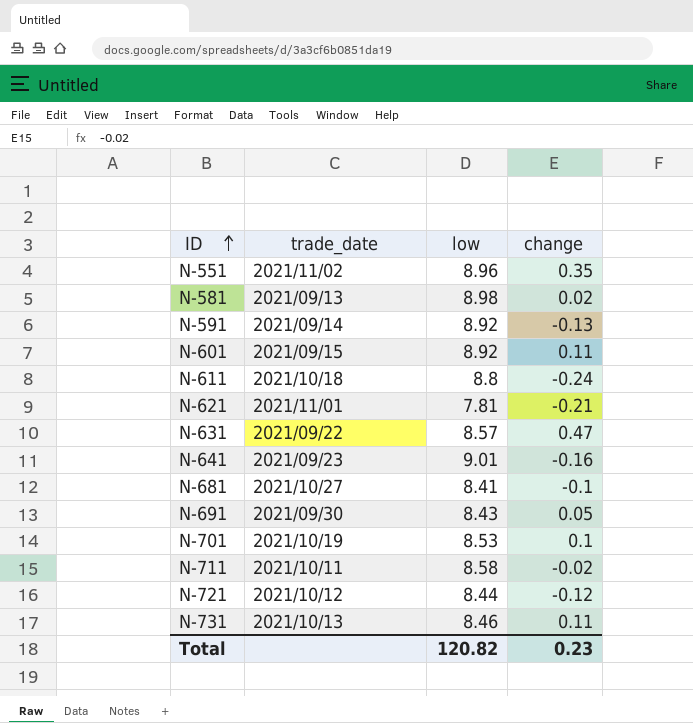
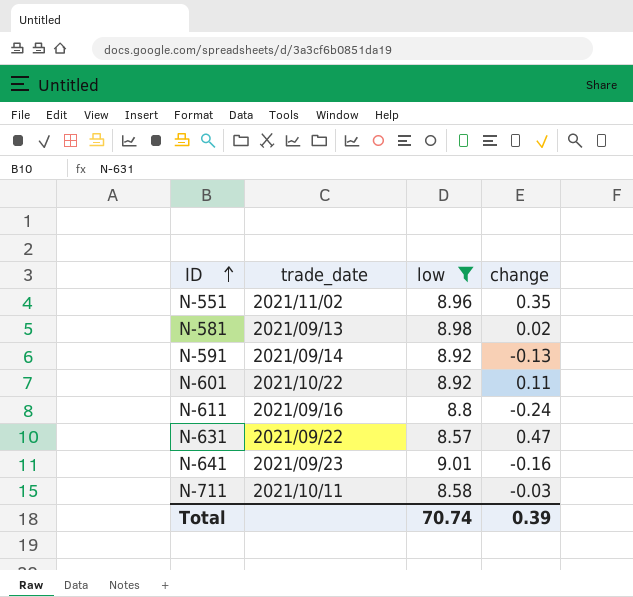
filter: none -> low >= 8.57
N-601 | trade_date: 2021/09/15 -> 2021/10/22
N-611 | trade_date: 2021/10/18 -> 2021/09/16
N-711 | change: -0.02 -> -0.03
Total | low: 120.82 -> 70.74
Total | change: 0.23 -> 0.39

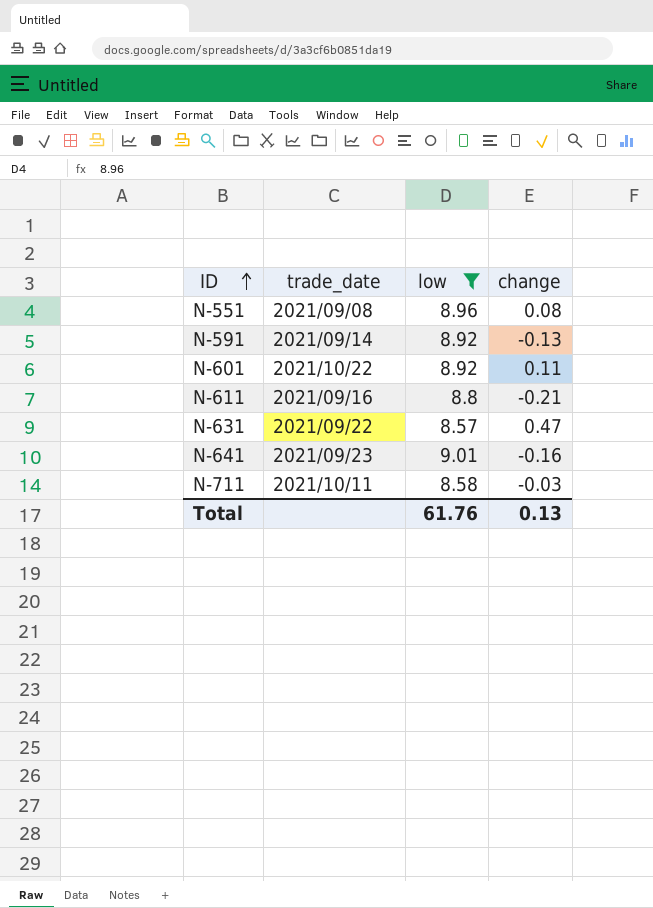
row N-581: 2021/09/13 | 8.98 | 0.02 -> none
N-551 | trade_date: 2021/11/02 -> 2021/09/08
N-551 | change: 0.35 -> 0.08
N-611 | change: -0.24 -> -0.21
Total | low: 70.74 -> 61.76
Total | change: 0.39 -> 0.13

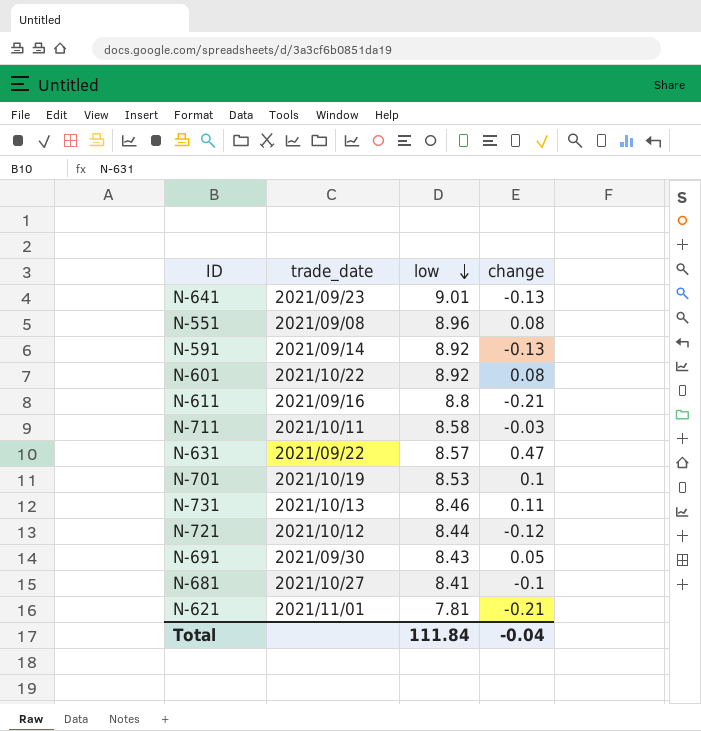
filter: low >= 8.57 -> none
row order: ID ascending -> low descending
N-641 | change: -0.16 -> -0.13
N-601 | change: 0.11 -> 0.08
Total | low: 61.76 -> 111.84
Total | change: 0.13 -> -0.04

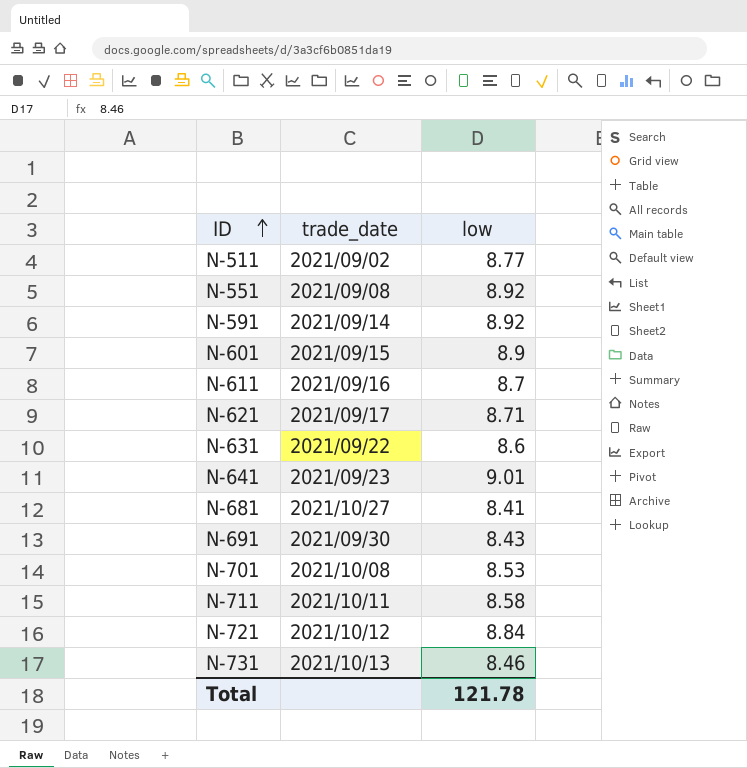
row order: low descending -> ID ascending
column change | position: 4 -> none
row N-511: none -> 2021/09/02 | 8.77
N-551 | low: 8.96 -> 8.92
N-601 | trade_date: 2021/10/22 -> 2021/09/15
N-601 | low: 8.92 -> 8.9
N-611 | low: 8.8 -> 8.7
N-621 | trade_date: 2021/11/01 -> 2021/09/17
N-621 | low: 7.81 -> 8.71
N-631 | low: 8.57 -> 8.6
N-701 | trade_date: 2021/10/19 -> 2021/10/08
N-721 | low: 8.44 -> 8.84
Total | low: 111.84 -> 121.78

